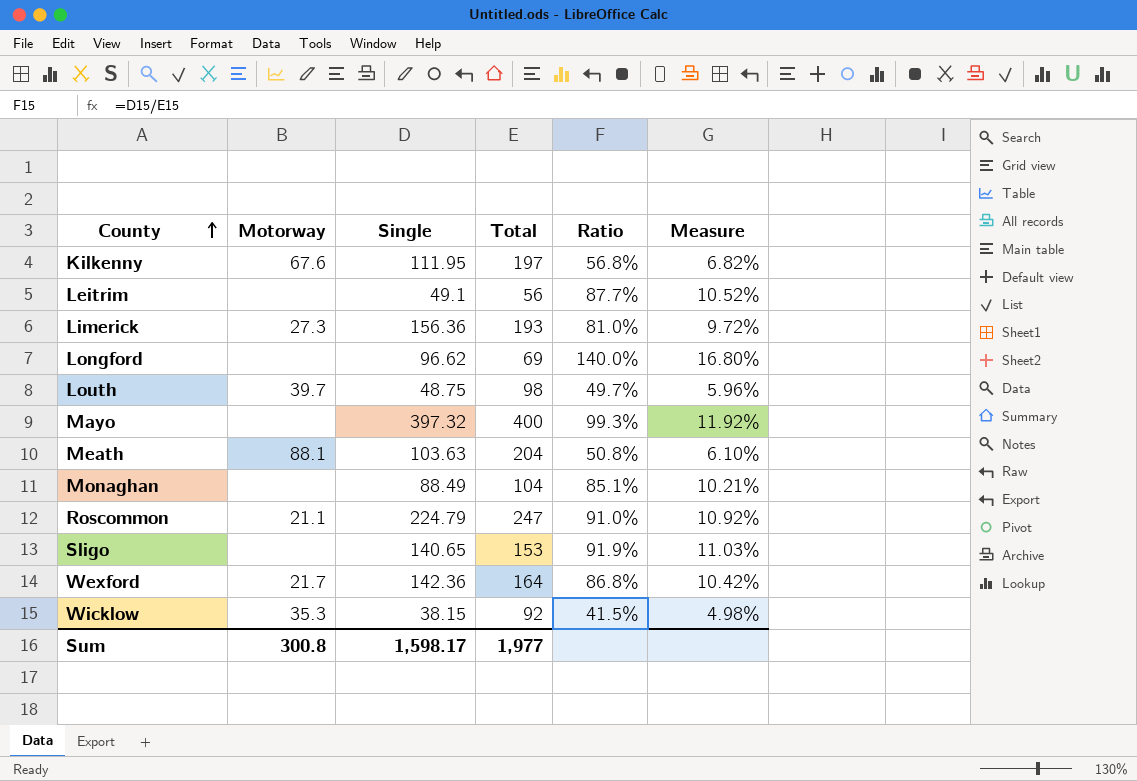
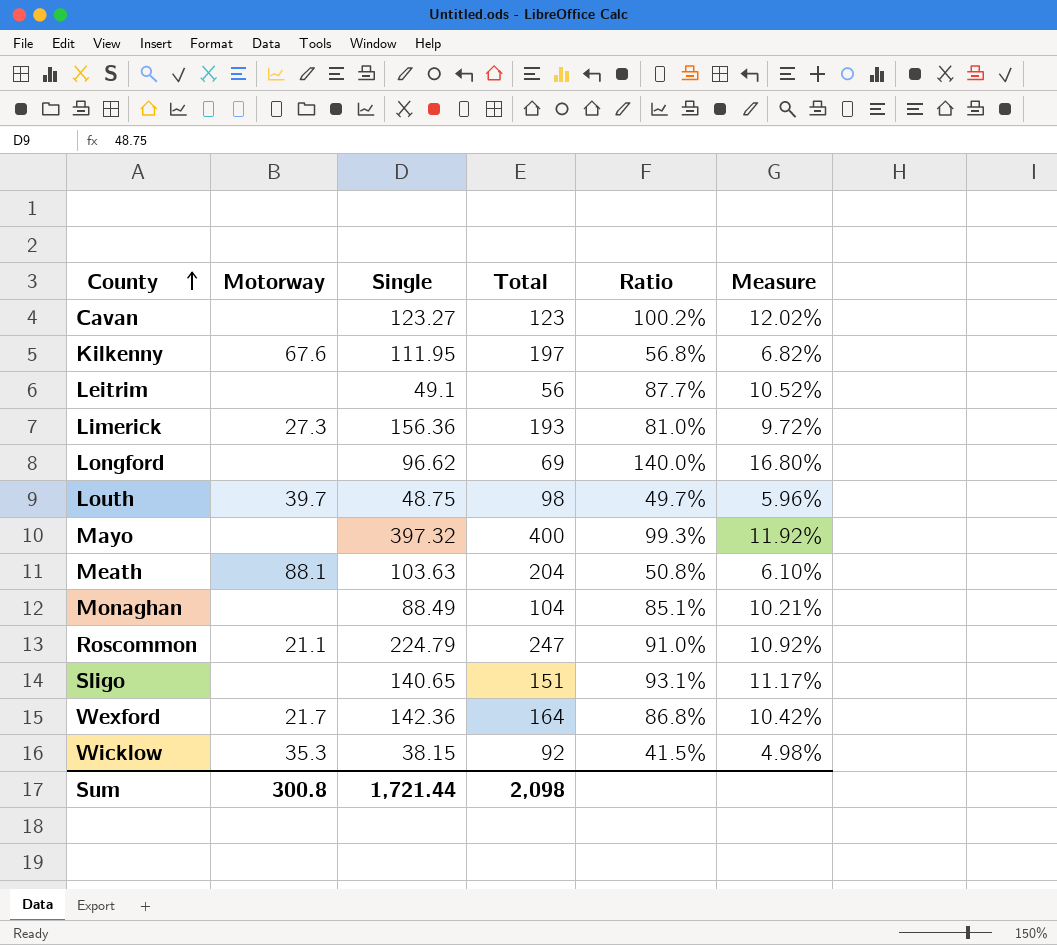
row Cavan: none -> none | 123.27 | 123 | 100.2% | 12.02%
Sligo | Total: 153 -> 151
Sligo | Ratio: 91.9% -> 93.1%
Sligo | Measure: 11.03% -> 11.17%
Sum | Single: 1,598.17 -> 1,721.44
Sum | Total: 1,977 -> 2,098

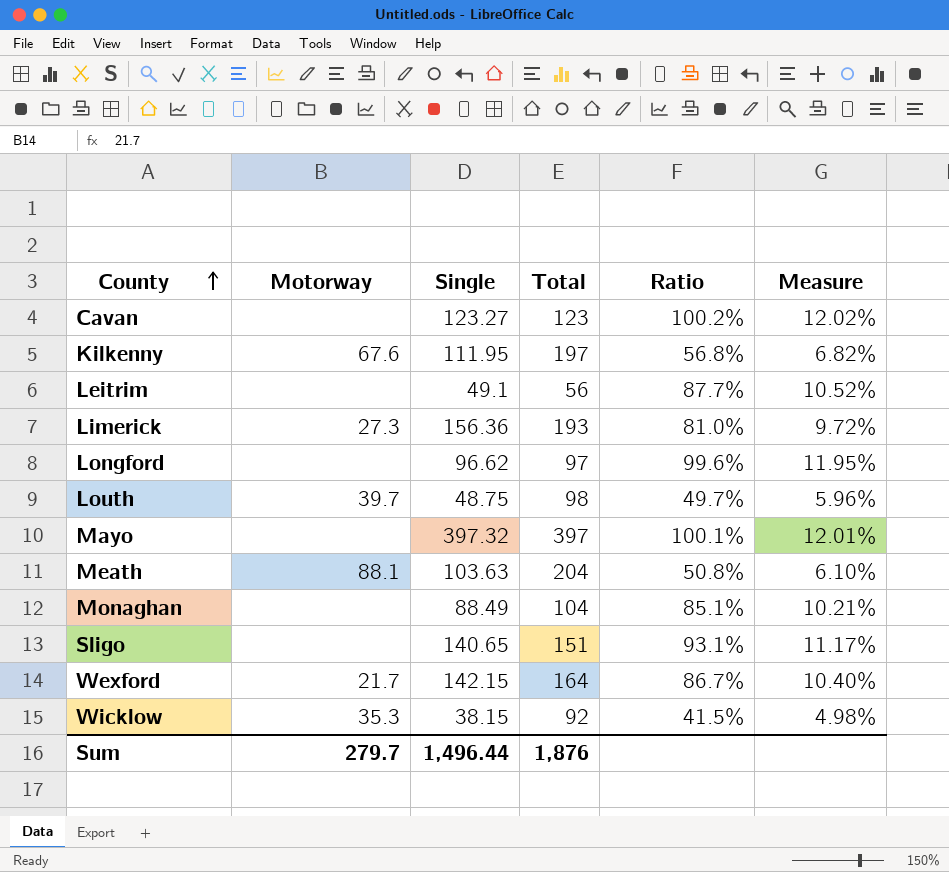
row Roscommon: 21.1 | 224.79 | 247 | 91.0% | 10.92% -> none
Longford | Total: 69 -> 97
Longford | Ratio: 140.0% -> 99.6%
Longford | Measure: 16.80% -> 11.95%
Mayo | Total: 400 -> 397
Mayo | Ratio: 99.3% -> 100.1%
Mayo | Measure: 11.92% -> 12.01%
Wexford | Single: 142.36 -> 142.15
Wexford | Ratio: 86.8% -> 86.7%
Wexford | Measure: 10.42% -> 10.40%
Sum | Motorway: 300.8 -> 279.7
Sum | Single: 1,721.44 -> 1,496.44
Sum | Total: 2,098 -> 1,876

